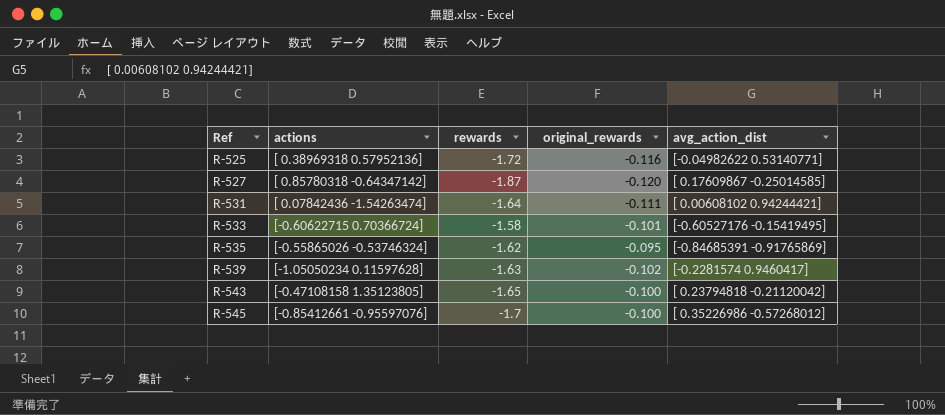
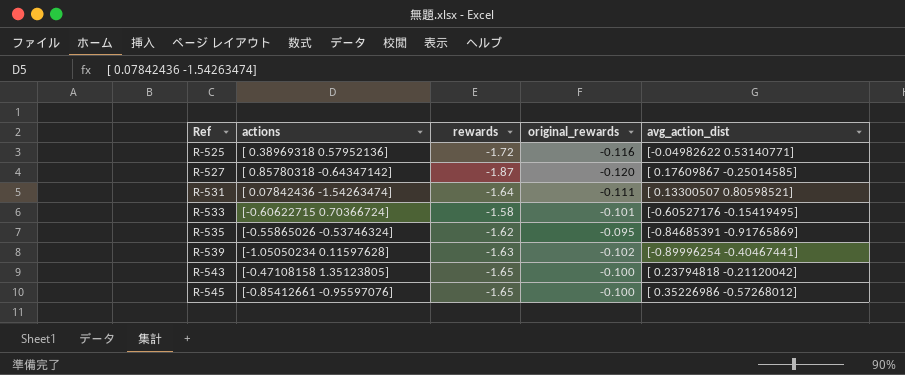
R-531 | avg_action_dist: [ 0.00608102 0.94244421] -> [ 0.13300507 0.80598521]
R-539 | avg_action_dist: [-0.2281574 0.9460417] -> [-0.89996254 -0.40467441]
R-545 | rewards: -1.7 -> -1.65

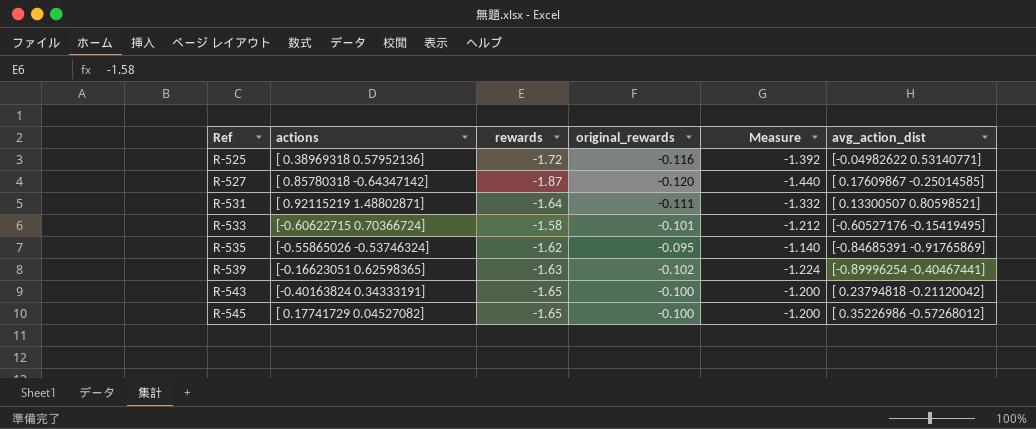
column Measure | formula: none -> [original_rewards] * 12
R-531 | actions: [ 0.07842436 -1.54263474] -> [ 0.92115219 1.48802871]
R-539 | actions: [-1.05050234 0.11597628] -> [-0.16623051 0.62598365]
R-543 | actions: [-0.47108158 1.35123805] -> [-0.40163824 0.34333191]
R-545 | actions: [-0.85412661 -0.95597076] -> [ 0.17741729 0.04527082]

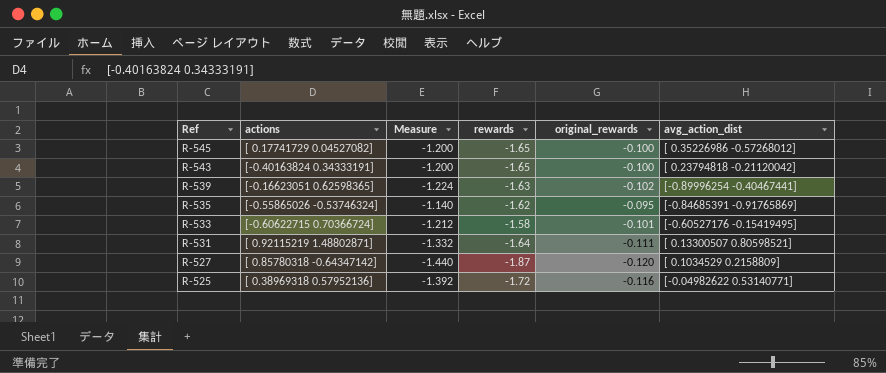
row order: Ref ascending -> Ref descending
column Measure | position: 5 -> 3
R-527 | avg_action_dist: [ 0.17609867 -0.25014585] -> [ 0.1034529 0.2158809]

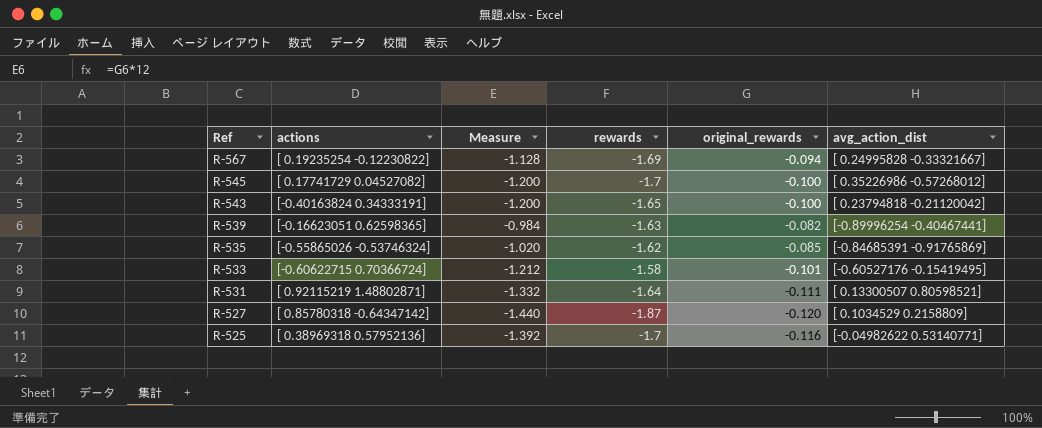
row R-567: none -> [ 0.19235254 -0.12230822] | -1.128 | -1.69 | -0.094 | [ 0.24995828 -0.33321667]
R-545 | rewards: -1.65 -> -1.7
R-539 | Measure: -1.224 -> -0.984
R-539 | original_rewards: -0.102 -> -0.082
R-535 | Measure: -1.140 -> -1.020
R-535 | original_rewards: -0.095 -> -0.085
R-525 | rewards: -1.72 -> -1.7

